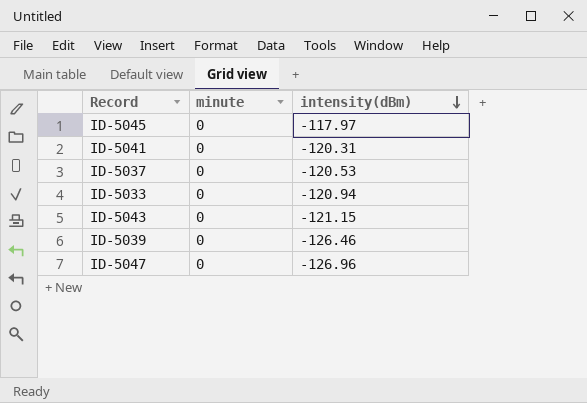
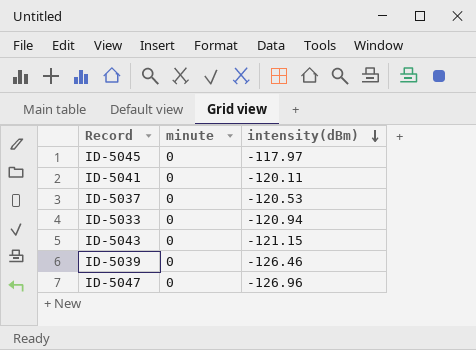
ID-5041 | intensity(dBm): -120.31 -> -120.11

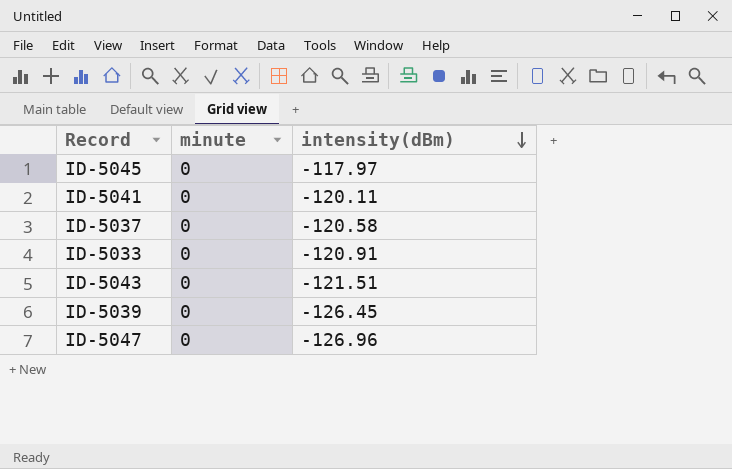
ID-5037 | intensity(dBm): -120.53 -> -120.58
ID-5033 | intensity(dBm): -120.94 -> -120.91
ID-5043 | intensity(dBm): -121.15 -> -121.51
ID-5039 | intensity(dBm): -126.46 -> -126.45

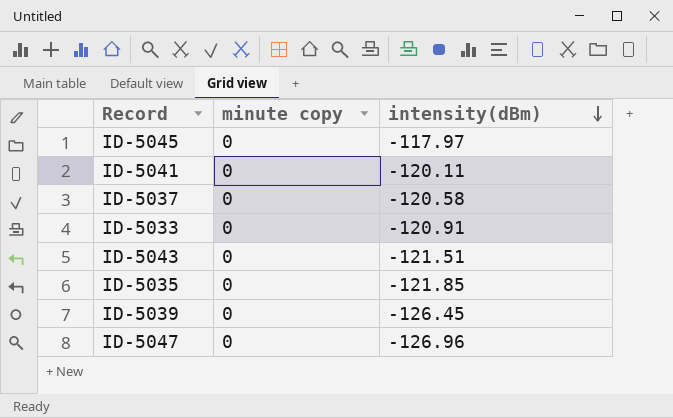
column name: minute -> minute copy
row ID-5035: none -> 0 | -121.85

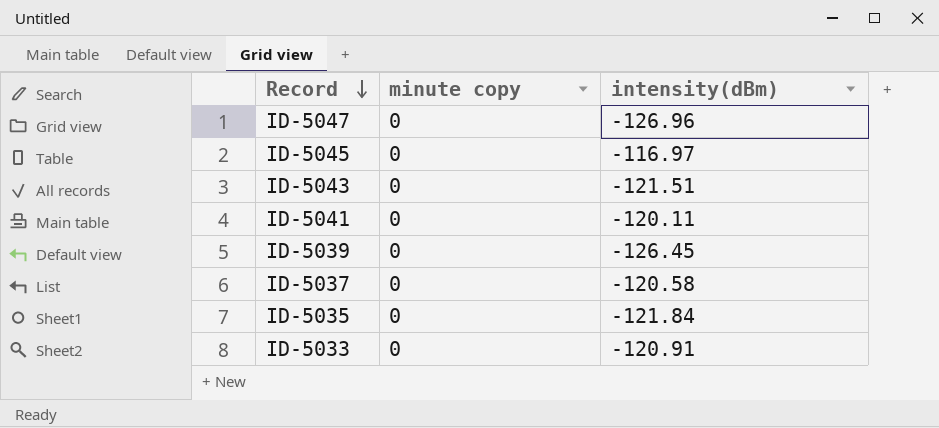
row order: intensity(dBm) descending -> Record descending
ID-5045 | intensity(dBm): -117.97 -> -116.97
ID-5035 | intensity(dBm): -121.85 -> -121.84

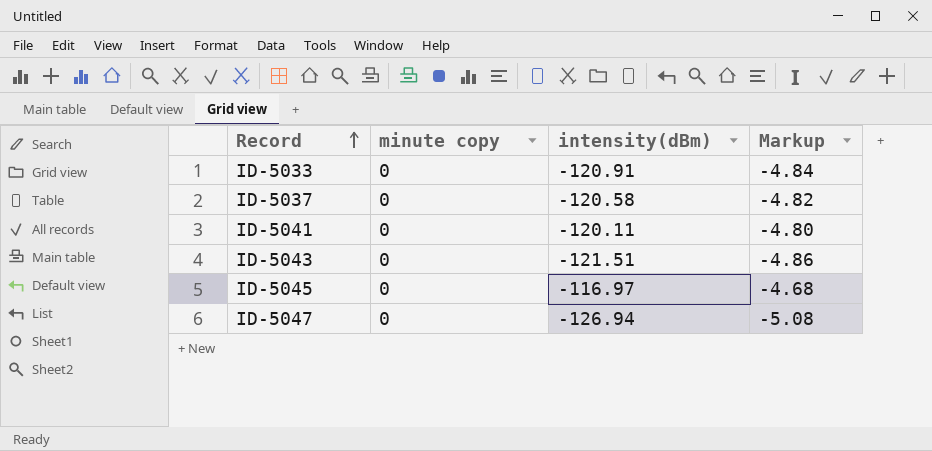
row order: Record descending -> Record ascending
column Markup | formula: none -> [intensity(dBm)] * 0.04
row ID-5039: 0 | -126.45 -> none
row ID-5035: 0 | -121.84 -> none
ID-5047 | intensity(dBm): -126.96 -> -126.94

